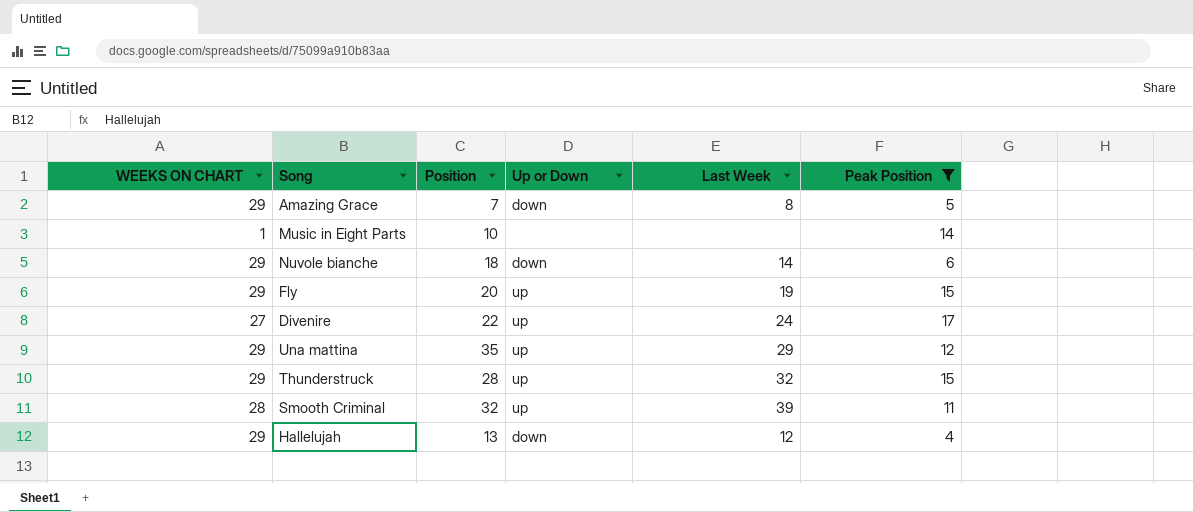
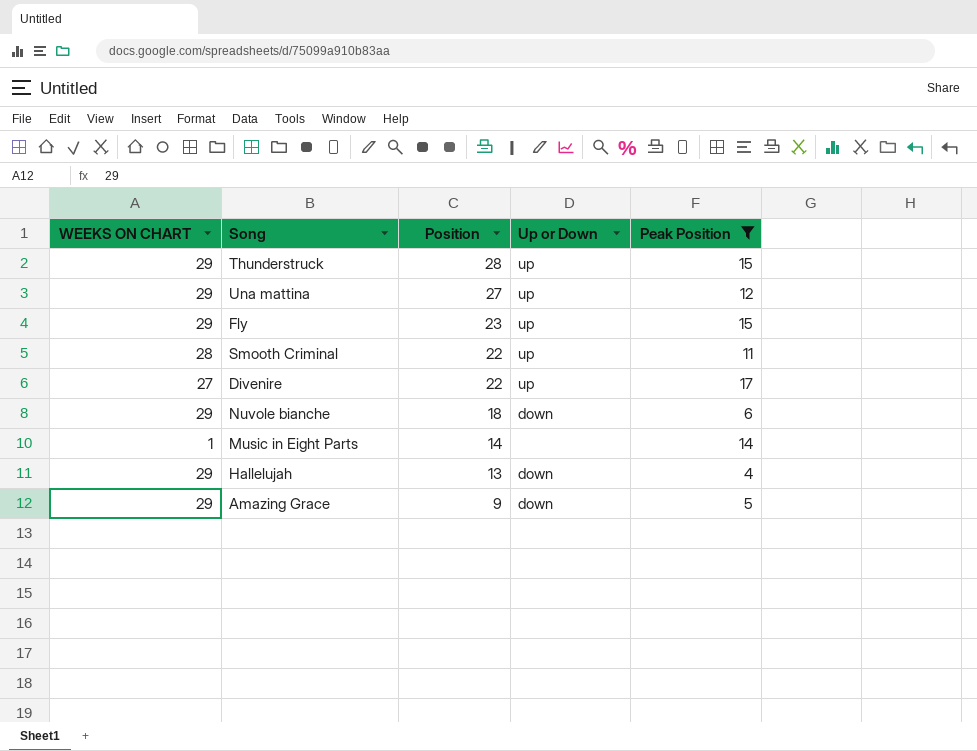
row order: none -> Position descending
column Last Week | position: 5 -> none
Una mattina | Position: 35 -> 27
Fly | Position: 20 -> 23
Smooth Criminal | Position: 32 -> 22
Music in Eight Parts | Position: 10 -> 14
Amazing Grace | Position: 7 -> 9

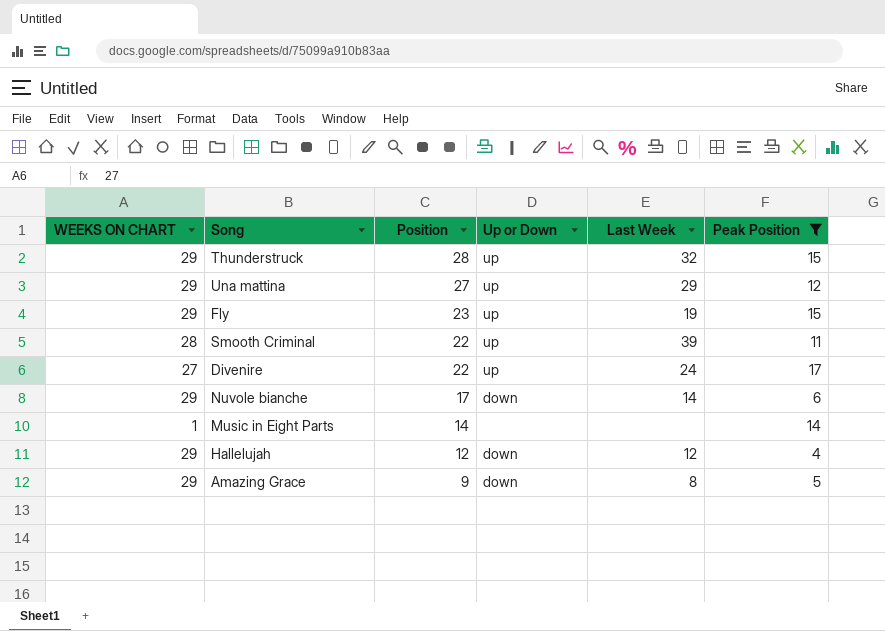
column Last Week | position: none -> 5
Nuvole bianche | Position: 18 -> 17
Hallelujah | Position: 13 -> 12

